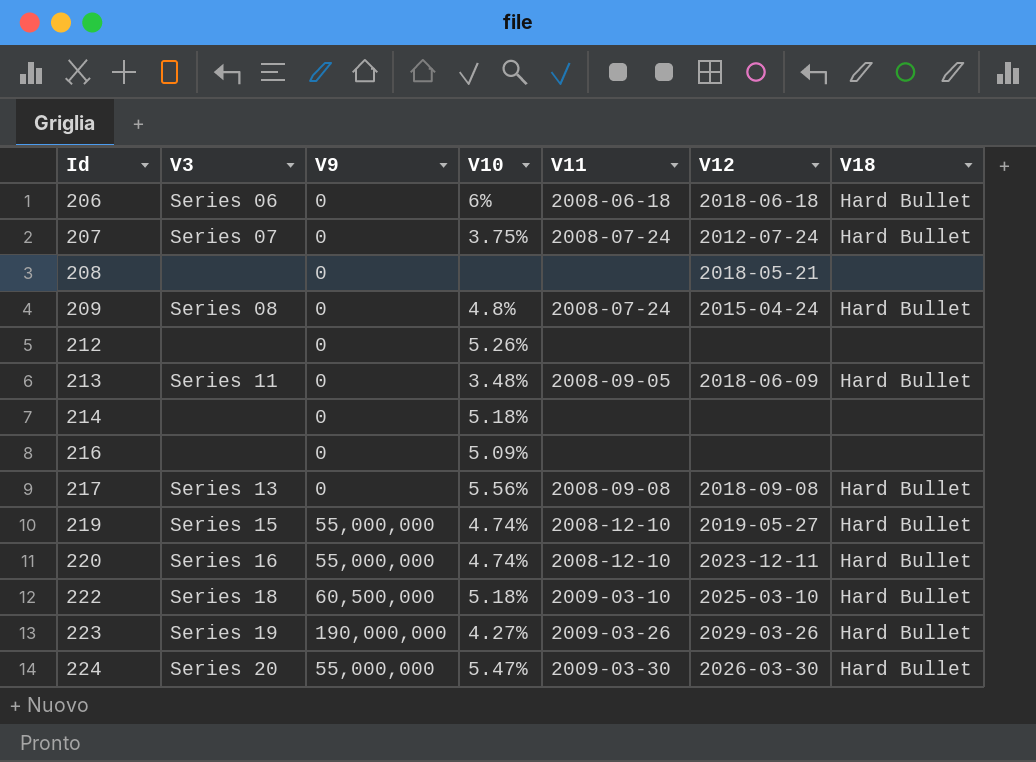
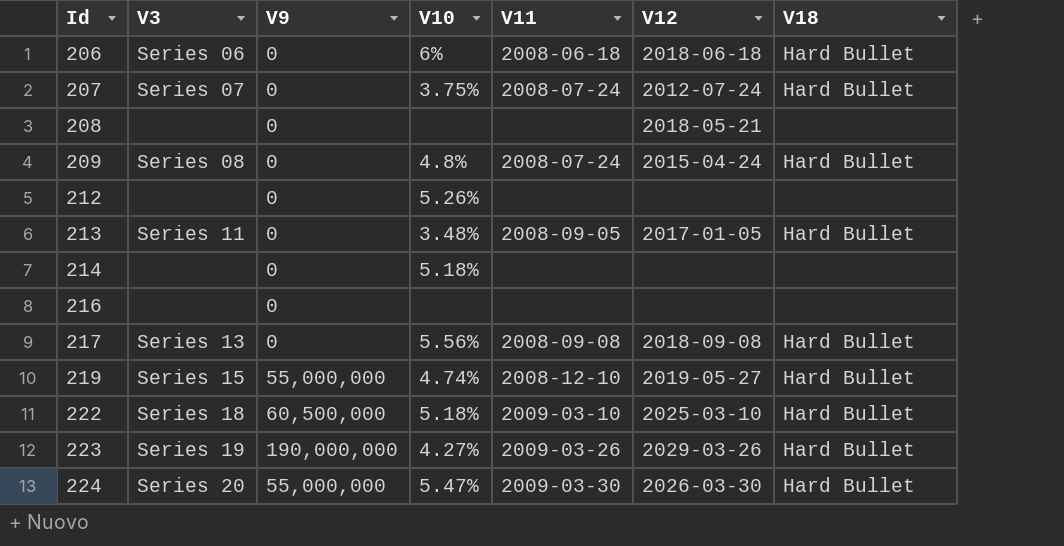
row 220: Series 16 | 55,000,000 | 4.74% | 2008-12-10 | 2023-12-11 | Hard Bullet -> none
213 | V12: 2018-06-09 -> 2017-01-05
216 | V10: 5.09% -> none

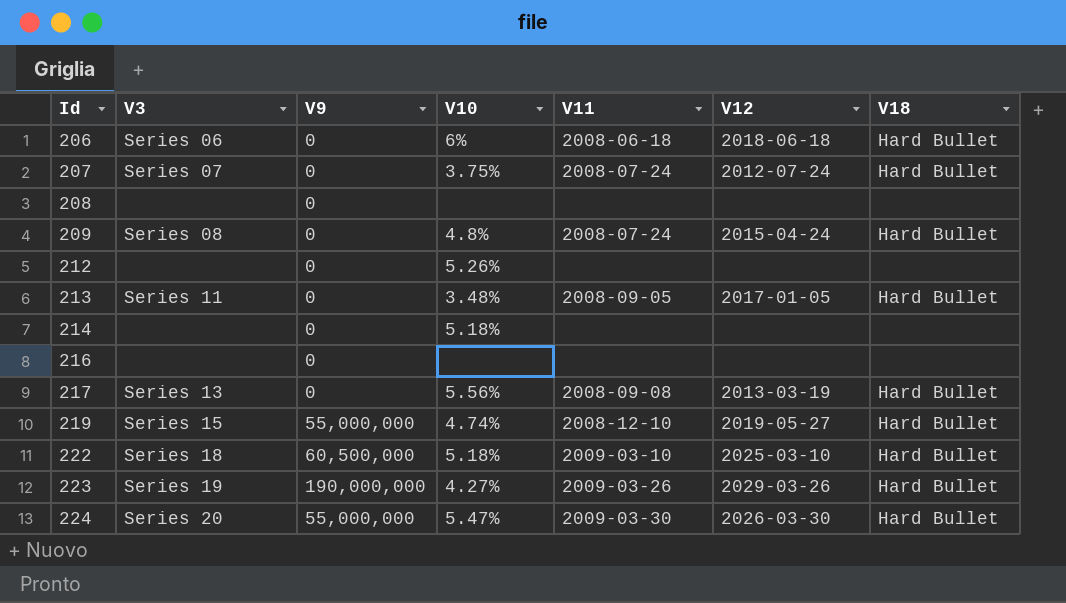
208 | V12: 2018-05-21 -> none
217 | V12: 2018-09-08 -> 2013-03-19

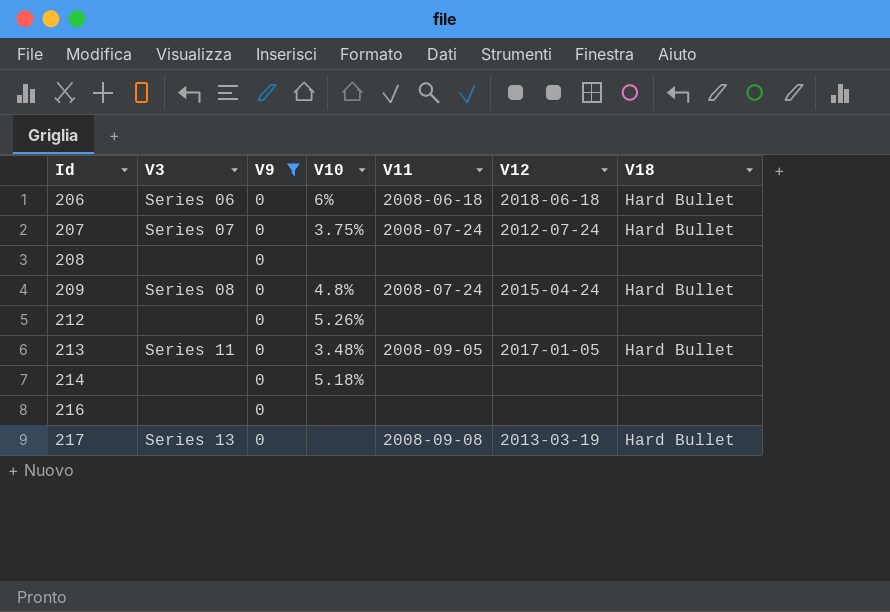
filter: none -> V9 = 0
217 | V10: 5.56% -> none

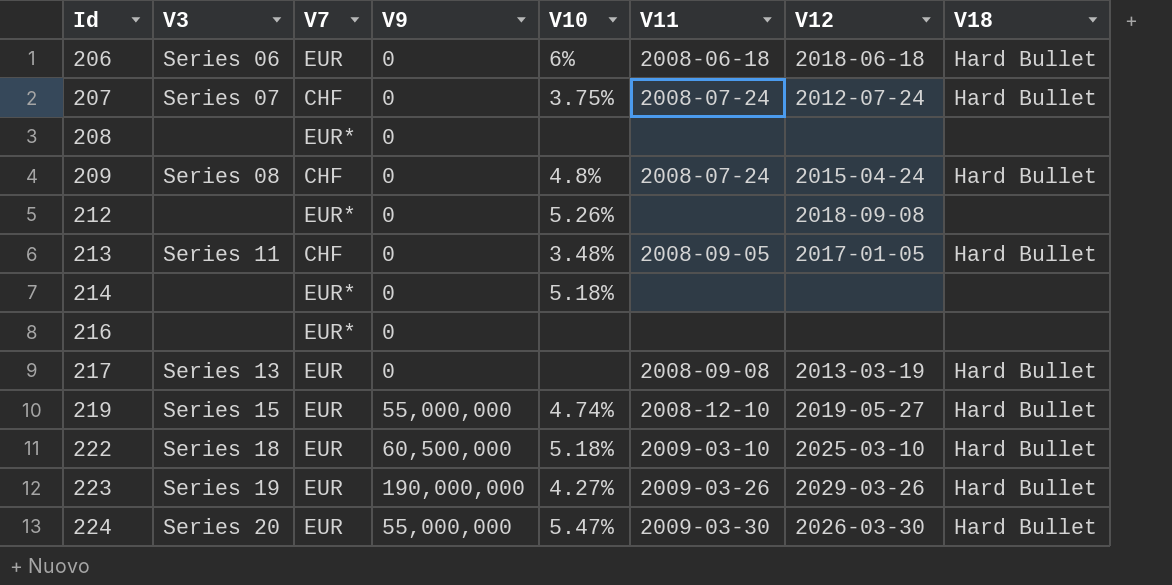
filter: V9 = 0 -> none
column V7 | position: none -> 3
212 | V12: none -> 2018-09-08

